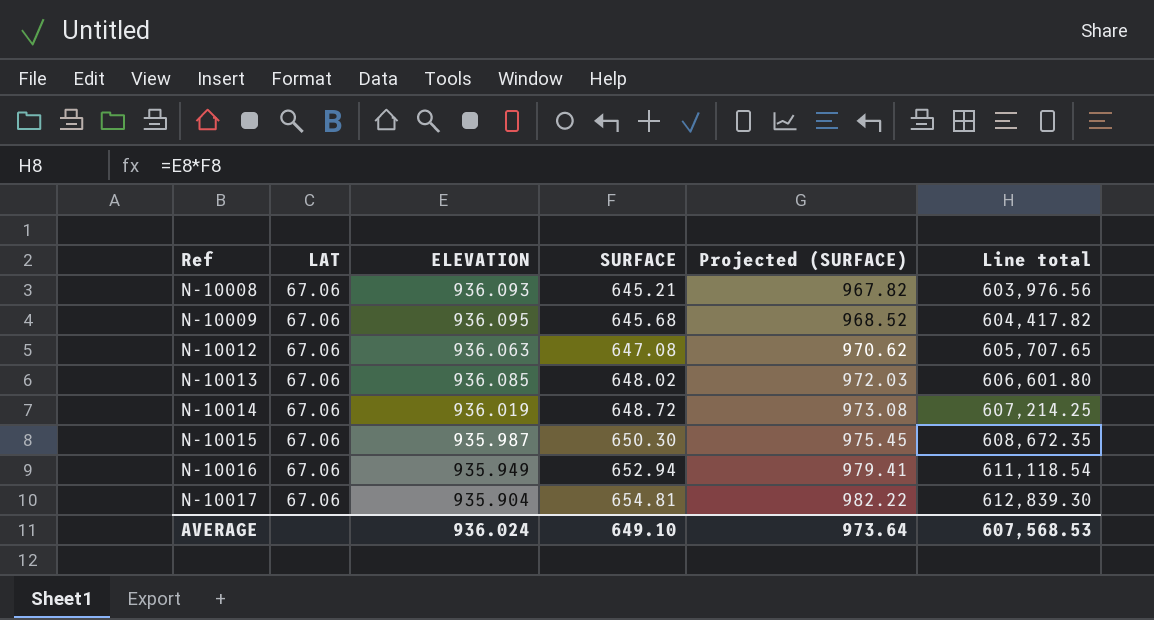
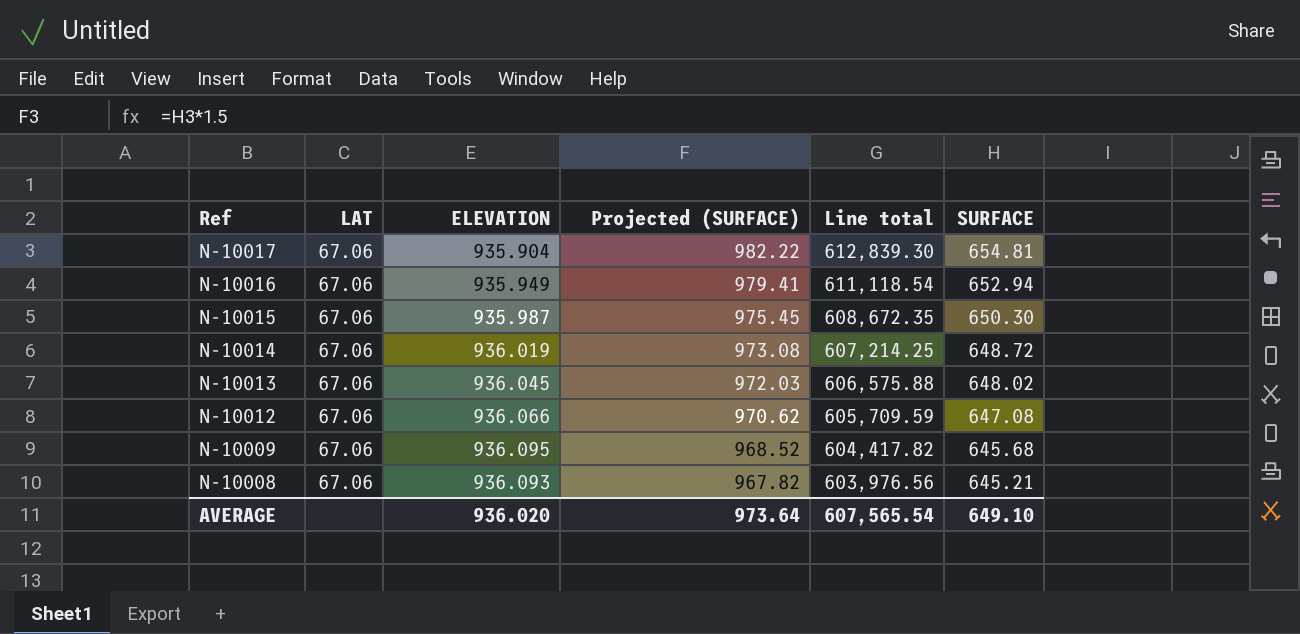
row order: Ref ascending -> Ref descending
column SURFACE | position: 4 -> 6
N-10013 | ELEVATION: 936.085 -> 936.045
N-10013 | Line total: 606,601.80 -> 606,575.88
N-10012 | ELEVATION: 936.063 -> 936.066
N-10012 | Line total: 605,707.65 -> 605,709.59
AVERAGE | ELEVATION: 936.024 -> 936.020
AVERAGE | Line total: 607,568.53 -> 607,565.54

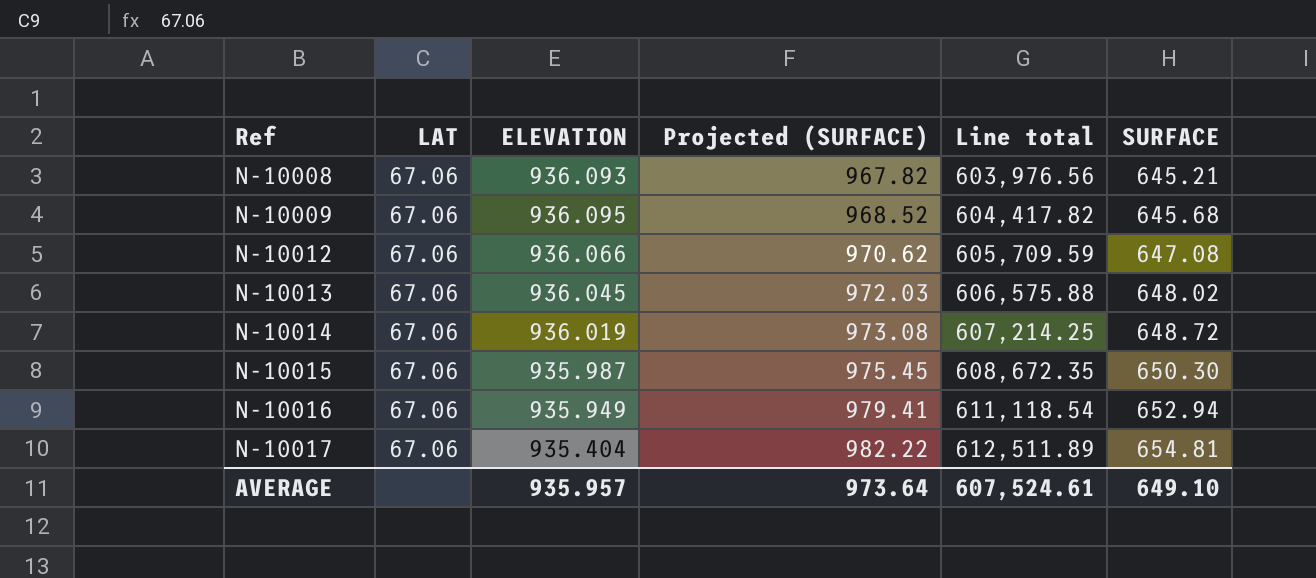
row order: Ref descending -> Ref ascending
N-10017 | ELEVATION: 935.904 -> 935.404
N-10017 | Line total: 612,839.30 -> 612,511.89
AVERAGE | ELEVATION: 936.020 -> 935.957
AVERAGE | Line total: 607,565.54 -> 607,524.61

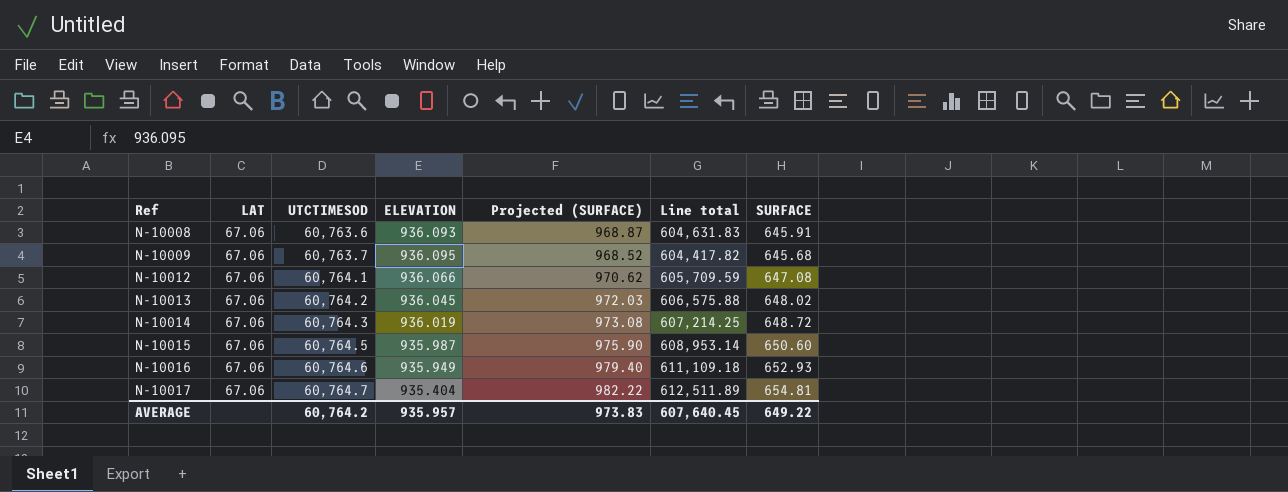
column UTCTIMESOD | position: none -> 3
N-10008 | Projected (SURFACE): 967.82 -> 968.87
N-10008 | Line total: 603,976.56 -> 604,631.83
N-10008 | SURFACE: 645.21 -> 645.91
N-10015 | Projected (SURFACE): 975.45 -> 975.90
N-10015 | Line total: 608,672.35 -> 608,953.14
N-10015 | SURFACE: 650.30 -> 650.60
N-10016 | Projected (SURFACE): 979.41 -> 979.40
N-10016 | Line total: 611,118.54 -> 611,109.18
N-10016 | SURFACE: 652.94 -> 652.93
AVERAGE | Projected (SURFACE): 973.64 -> 973.83
AVERAGE | Line total: 607,524.61 -> 607,640.45
AVERAGE | SURFACE: 649.10 -> 649.22

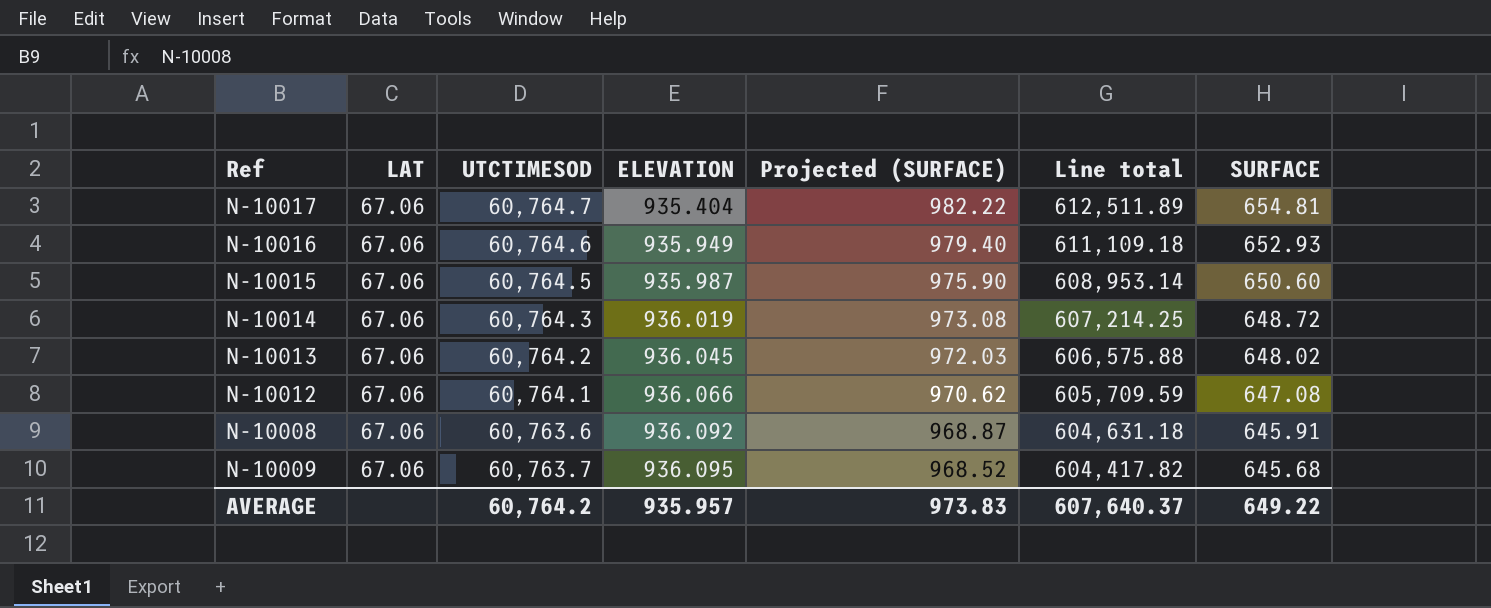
row order: Ref ascending -> ELEVATION ascending
N-10008 | ELEVATION: 936.093 -> 936.092
N-10008 | Line total: 604,631.83 -> 604,631.18
AVERAGE | Line total: 607,640.45 -> 607,640.37

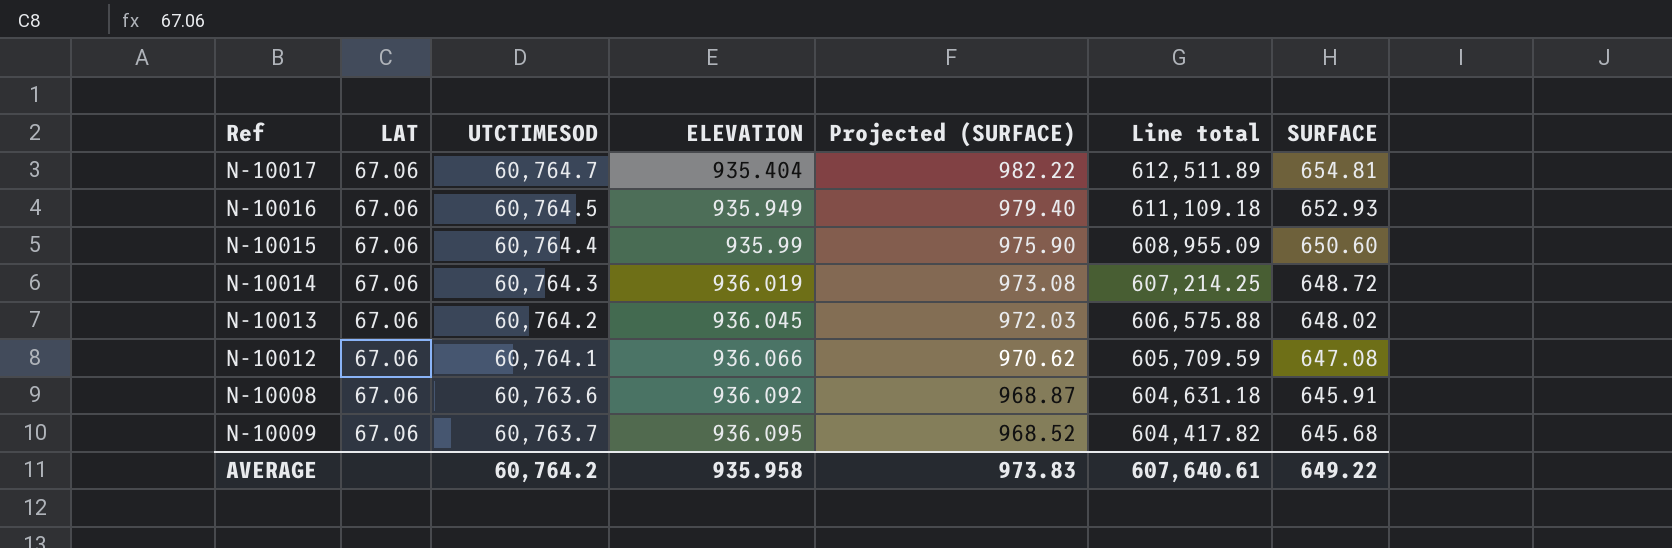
N-10016 | UTCTIMESOD: 60,764.6 -> 60,764.5
N-10015 | UTCTIMESOD: 60,764.5 -> 60,764.4
N-10015 | ELEVATION: 935.987 -> 935.99
N-10015 | Line total: 608,953.14 -> 608,955.09
AVERAGE | ELEVATION: 935.957 -> 935.958
AVERAGE | Line total: 607,640.37 -> 607,640.61

